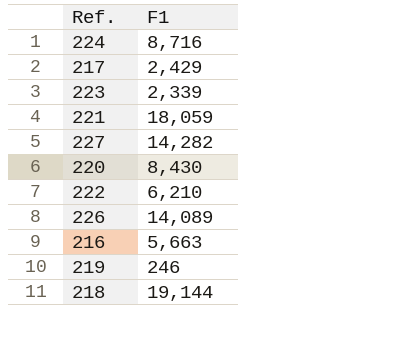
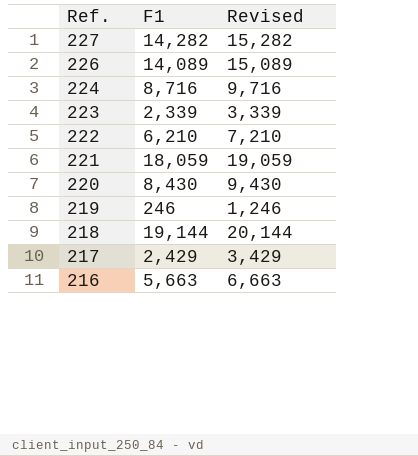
row order: none -> Ref. descending
column Revised | formula: none -> [F1] + 1000

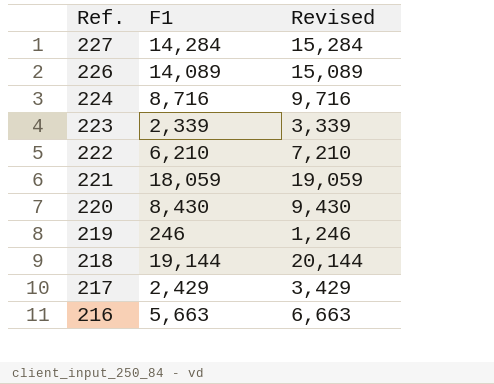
227 | F1: 14,282 -> 14,284
227 | Revised: 15,282 -> 15,284

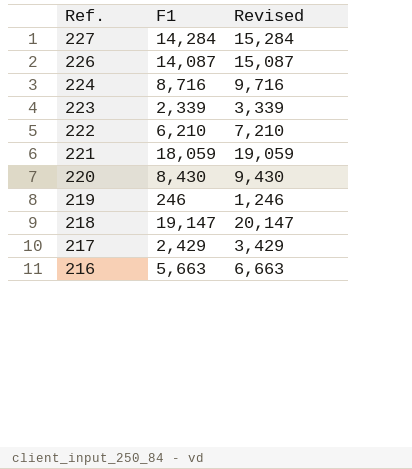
226 | F1: 14,089 -> 14,087
226 | Revised: 15,089 -> 15,087
218 | F1: 19,144 -> 19,147
218 | Revised: 20,144 -> 20,147

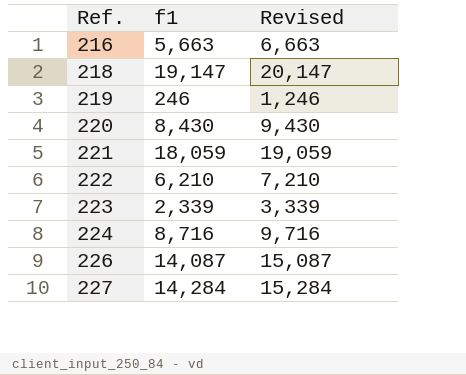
row order: Ref. descending -> Ref. ascending
column name: F1 -> f1
row 217: 2,429 | 3,429 -> none

